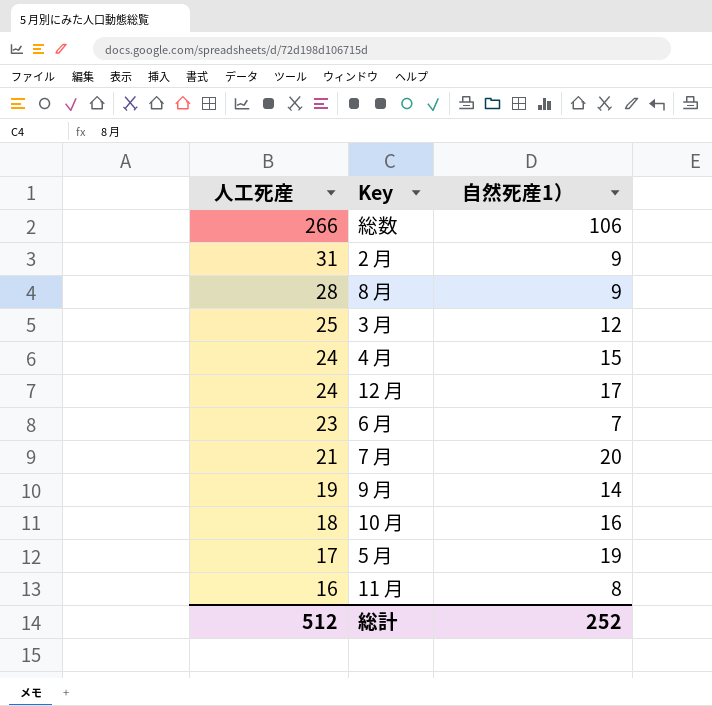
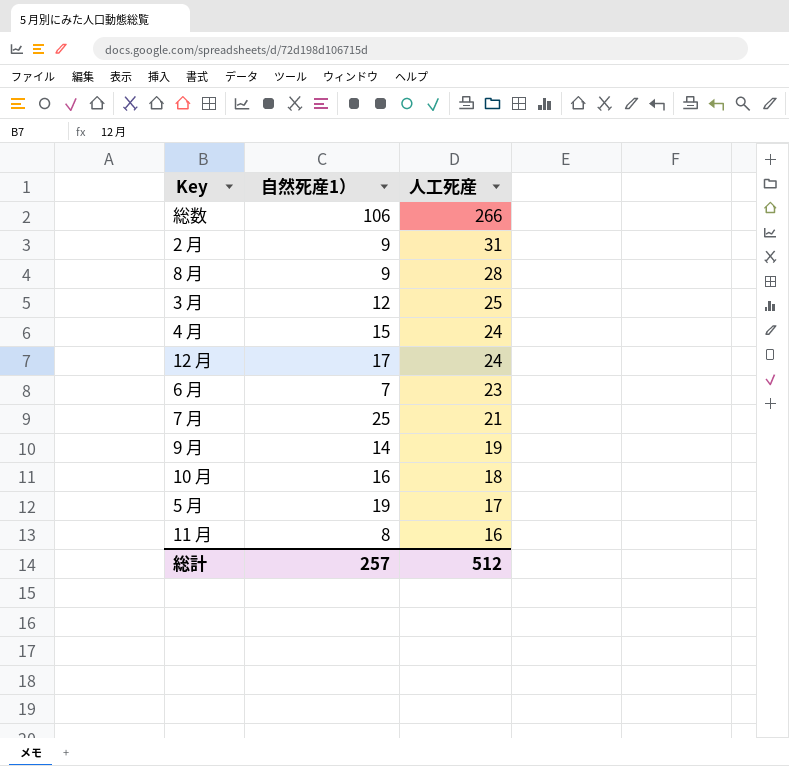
column 人工死産 | position: 1 -> 3
7 月 | 自然死産1）: 20 -> 25
総計 | 自然死産1）: 252 -> 257

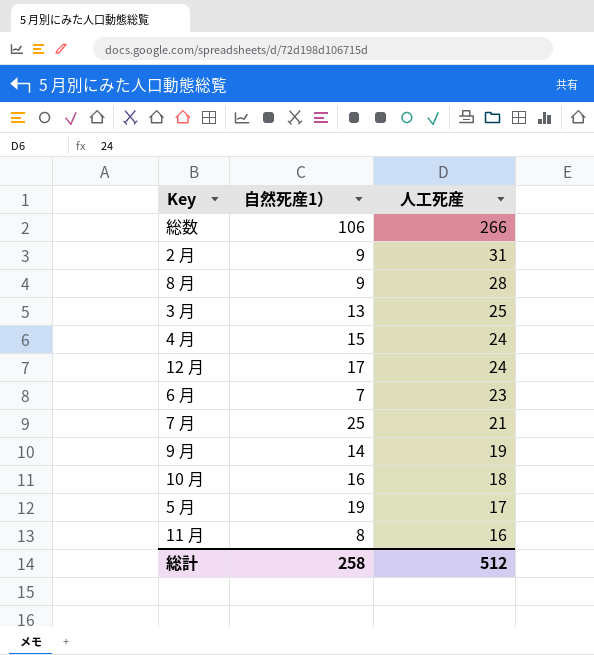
3 月 | 自然死産1）: 12 -> 13
総計 | 自然死産1）: 257 -> 258

